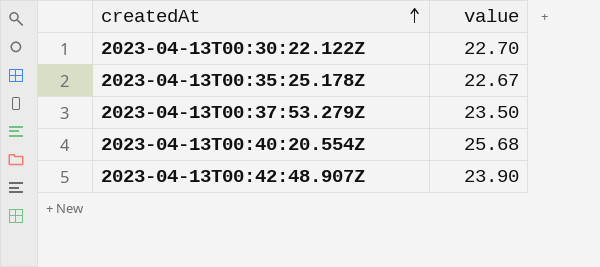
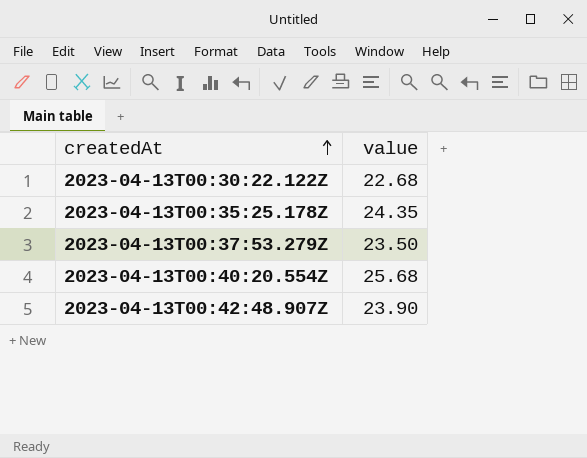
2023-04-13T00:30:22.122Z | value: 22.70 -> 22.68
2023-04-13T00:35:25.178Z | value: 22.67 -> 24.35

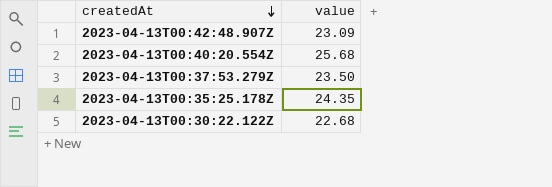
row order: createdAt ascending -> createdAt descending
2023-04-13T00:42:48.907Z | value: 23.90 -> 23.09

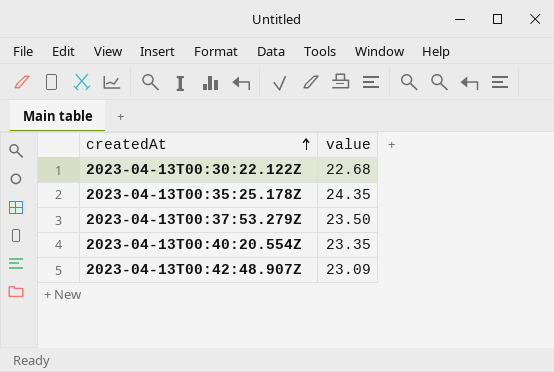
row order: createdAt descending -> createdAt ascending
2023-04-13T00:40:20.554Z | value: 25.68 -> 23.35

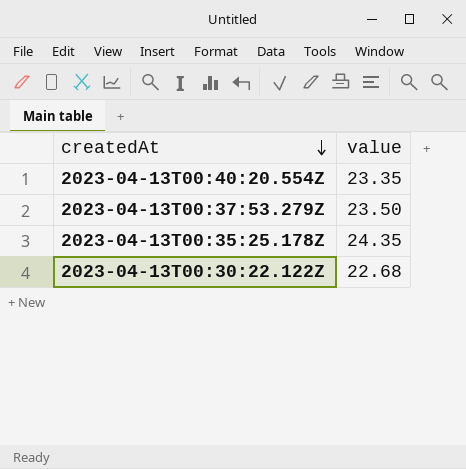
row order: createdAt ascending -> createdAt descending
row 2023-04-13T00:42:48.907Z: 23.09 -> none

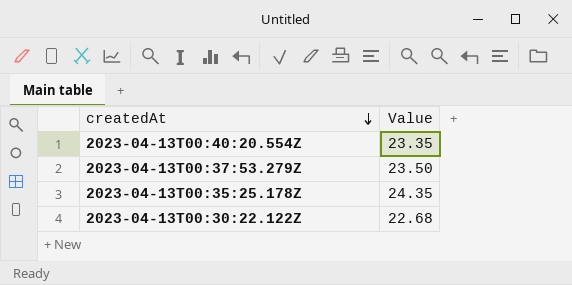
column name: value -> Value

